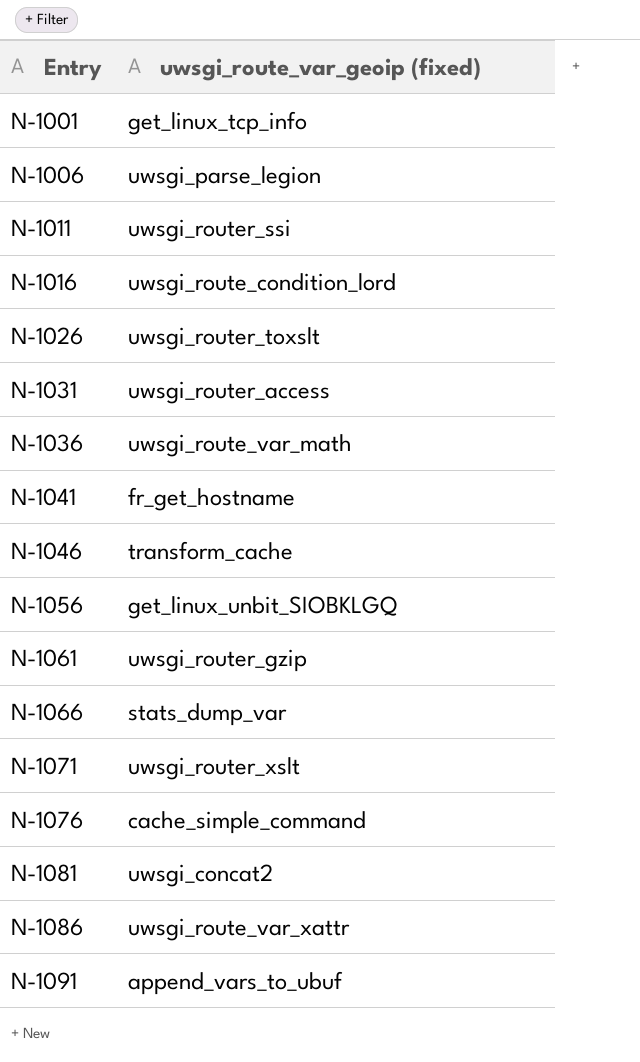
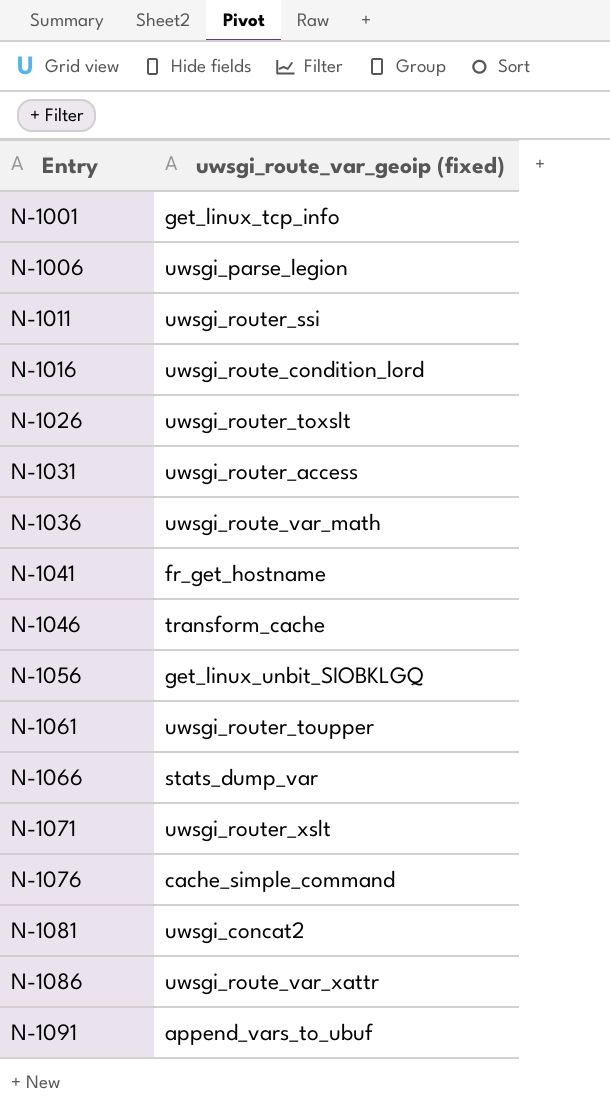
N-1061 | uwsgi_route_var_geoip (fixed): uwsgi_router_gzip -> uwsgi_router_toupper

